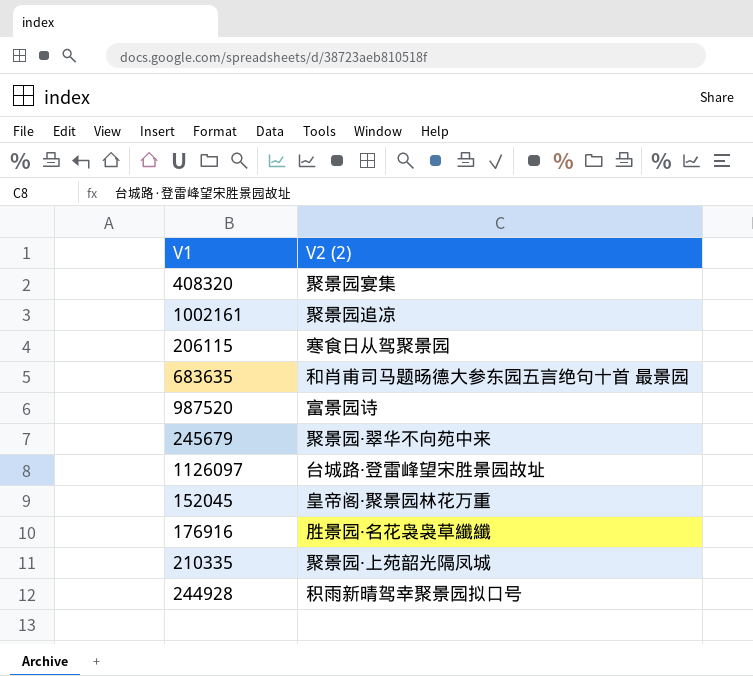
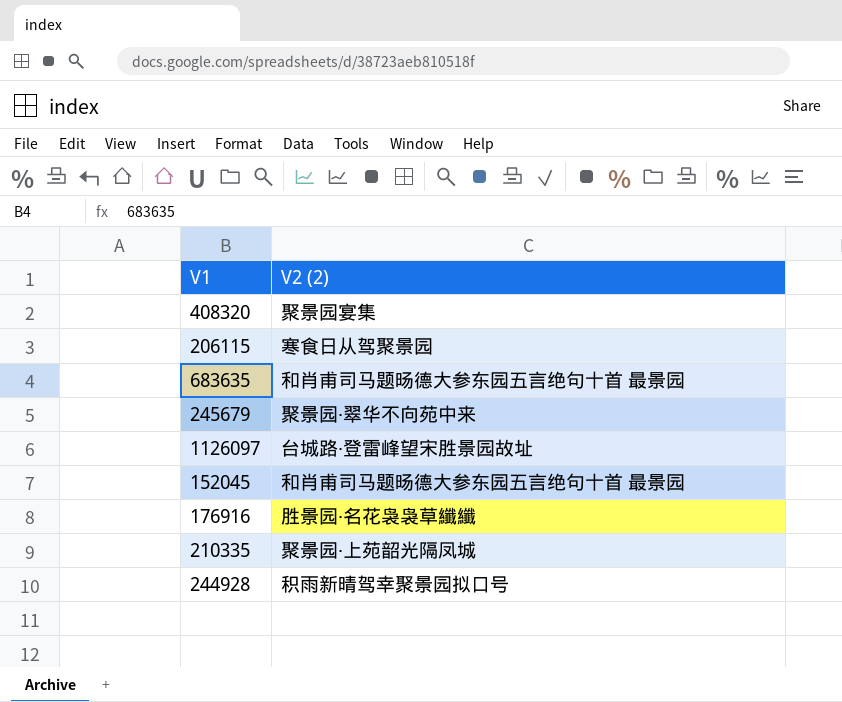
row 1002161: 聚景园追凉 -> none
row 987520: 富景园诗 -> none
152045 | V2 (2): 皇帝阁·聚景园林花万重 -> 和肖甫司马题旸德大参东园五言绝句十首 最景园

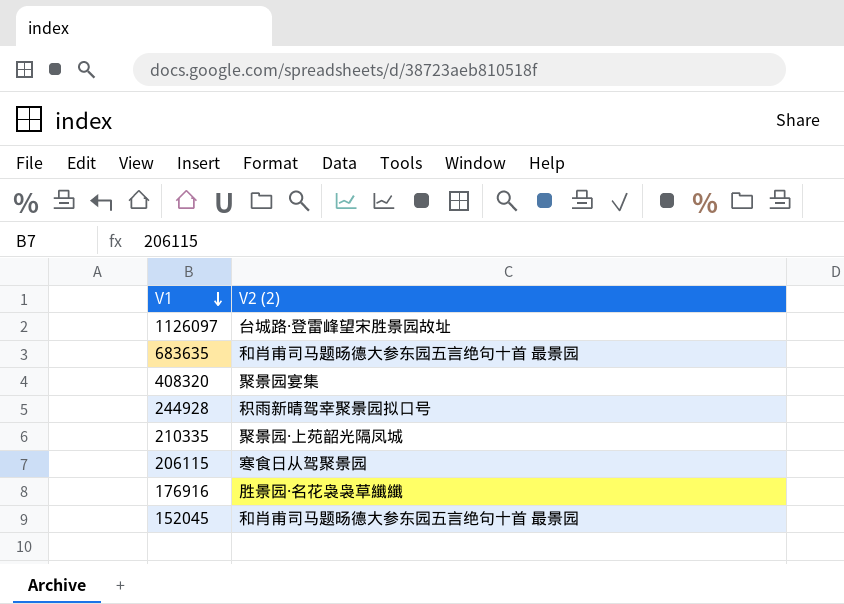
row order: none -> V1 descending
row 245679: 聚景园·翠华不向苑中来 -> none

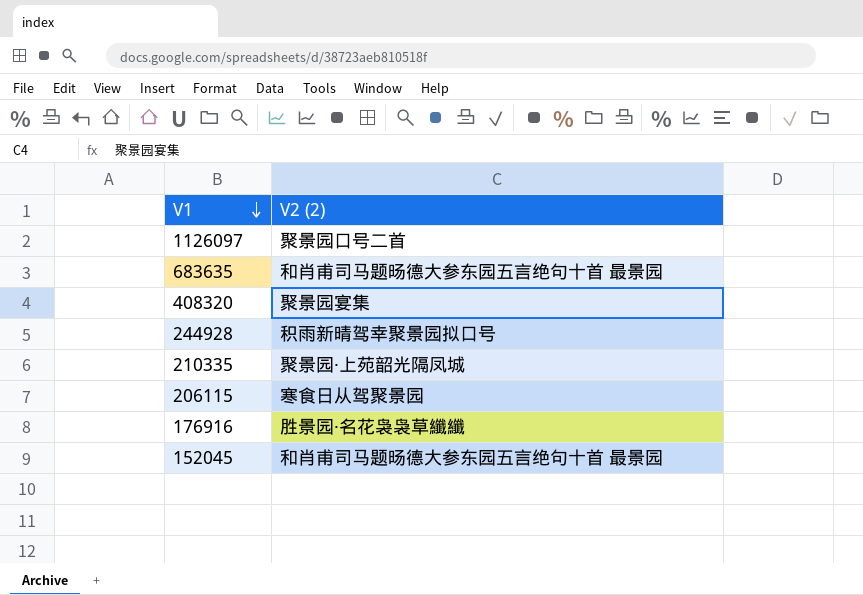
1126097 | V2 (2): 台城路·登雷峰望宋胜景园故址 -> 聚景园口号二首

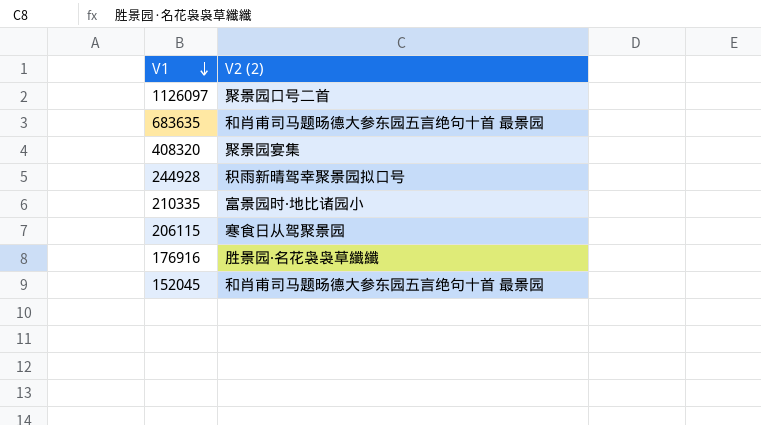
210335 | V2 (2): 聚景园·上苑韶光隔凤城 -> 富景园时·地比诸园小

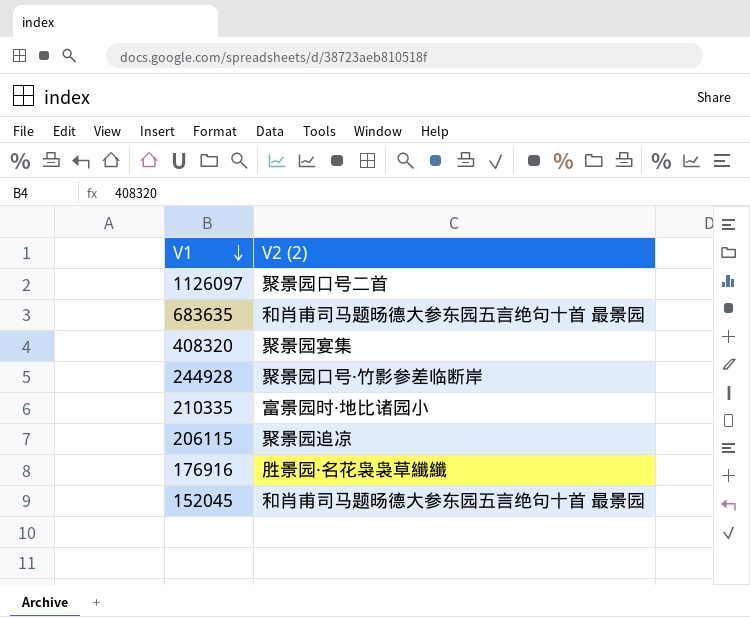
244928 | V2 (2): 积雨新晴驾幸聚景园拟口号 -> 聚景园口号·竹影参差临断岸
206115 | V2 (2): 寒食日从驾聚景园 -> 聚景园追凉

